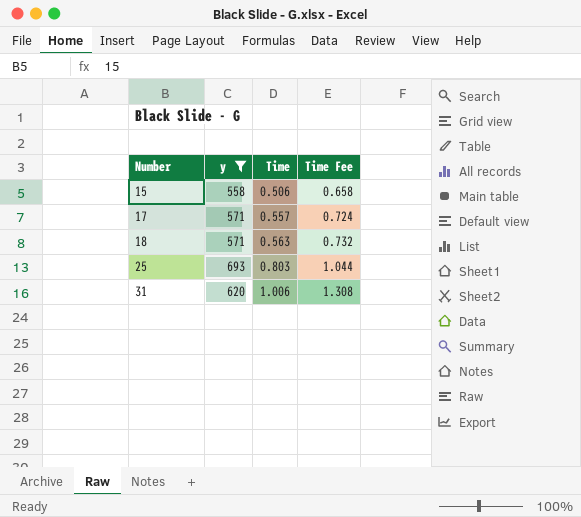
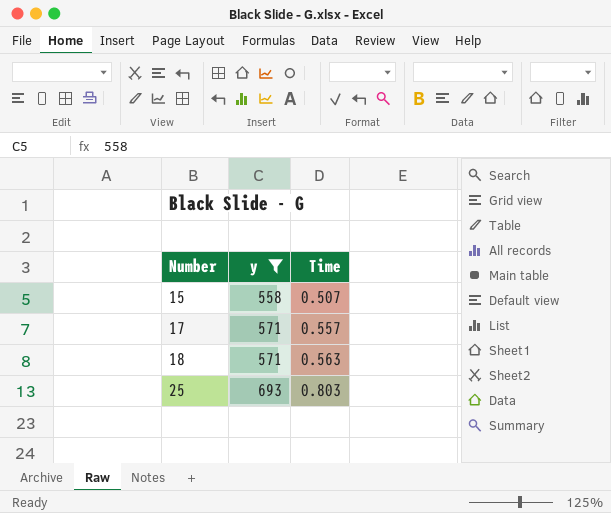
column Time Fee | formula: [Time] * 1.3 -> none
row 31: 620 | 1.006 | 1.308 -> none
15 | Time: 0.506 -> 0.507

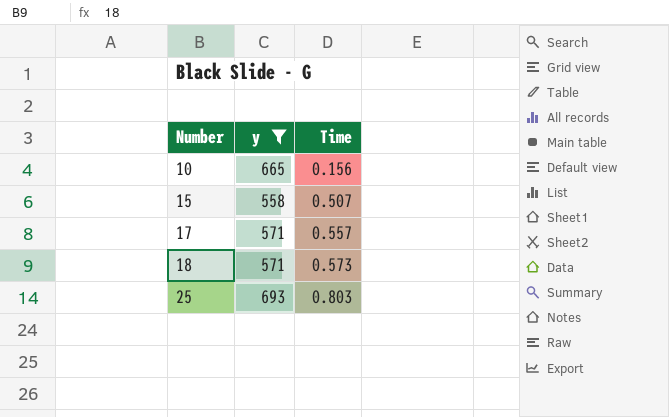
row 10: none -> 665 | 0.156
18 | Time: 0.563 -> 0.573

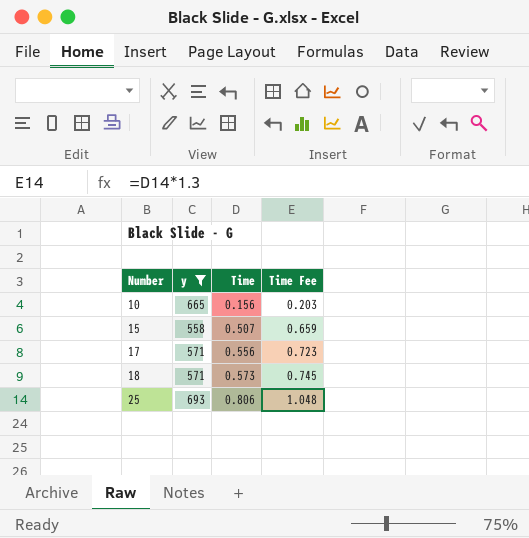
column Time Fee | formula: none -> [Time] * 1.3
17 | Time: 0.557 -> 0.556
25 | Time: 0.803 -> 0.806

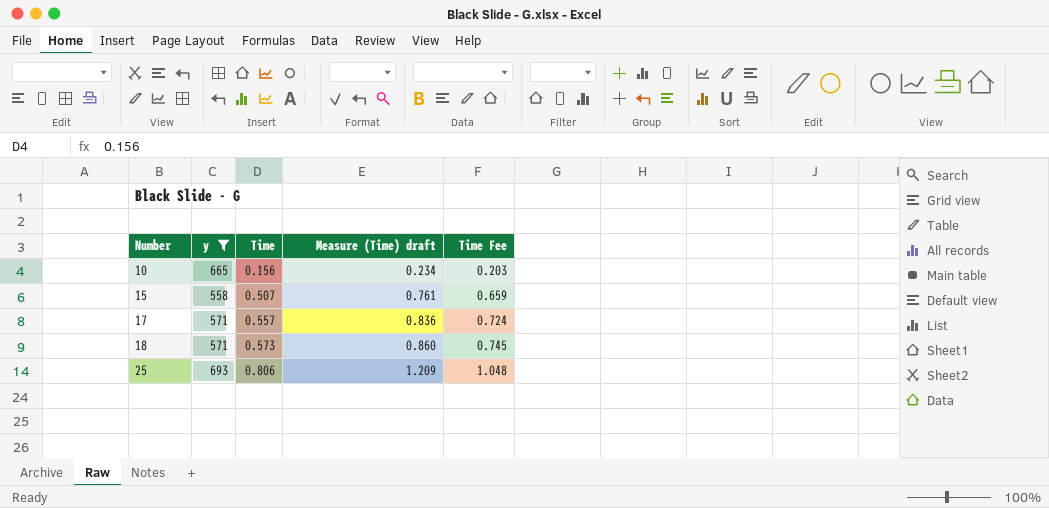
column Measure (Time) draft | formula: none -> [Time] * 1.5
17 | Time: 0.556 -> 0.557
17 | Time Fee: 0.723 -> 0.724

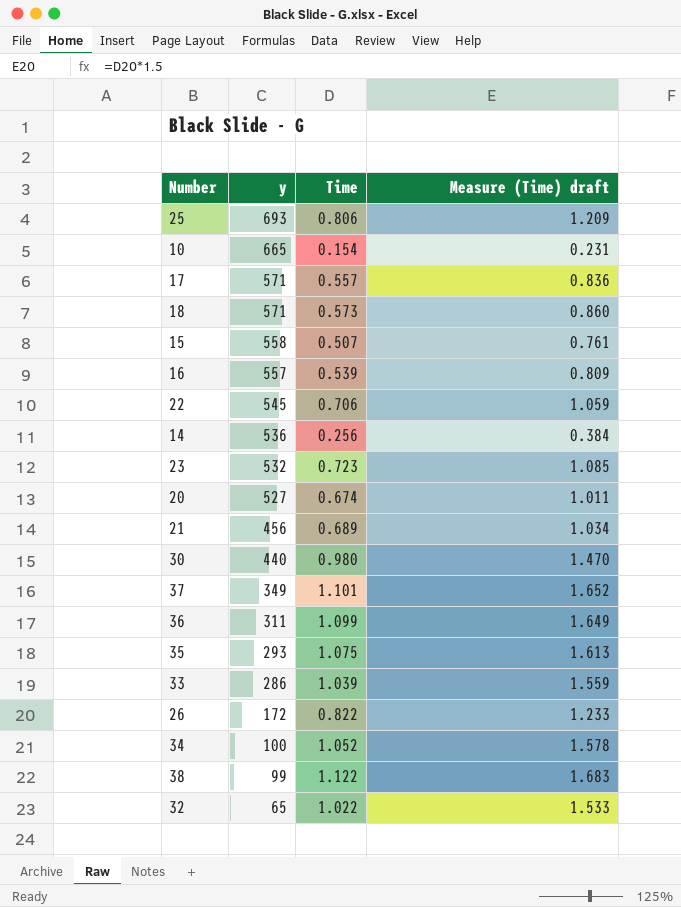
filter: y >= 558 -> none
row order: Number ascending -> y descending
column Time Fee | formula: [Time] * 1.3 -> none
10 | Time: 0.156 -> 0.154
10 | Measure (Time) draft: 0.234 -> 0.231

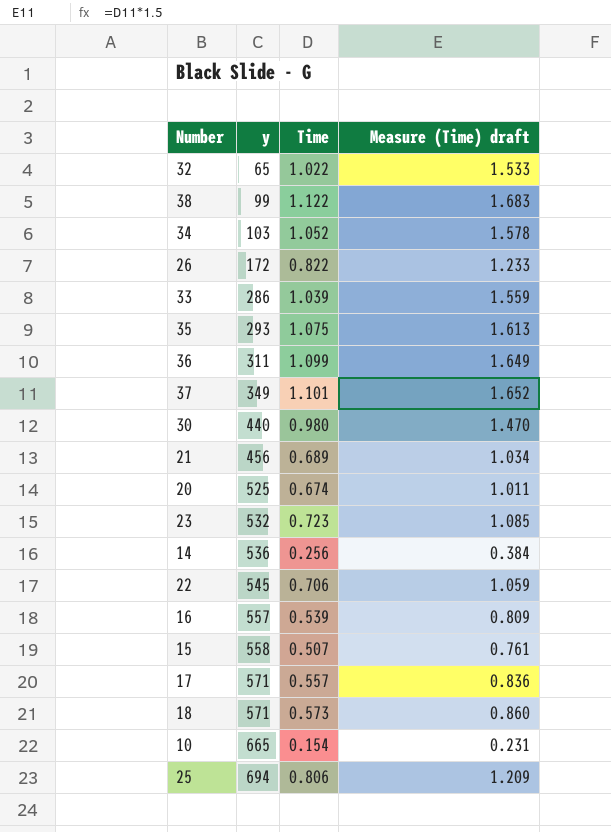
row order: y descending -> y ascending
34 | y: 100 -> 103
20 | y: 527 -> 525
25 | y: 693 -> 694

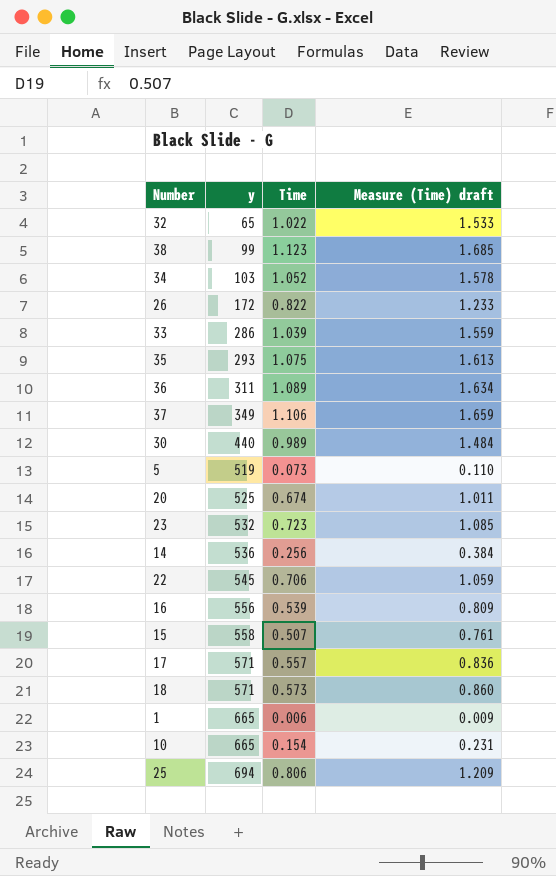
row 21: 456 | 0.689 | 1.034 -> none
38 | Time: 1.122 -> 1.123
38 | Measure (Time) draft: 1.683 -> 1.685
36 | Time: 1.099 -> 1.089
36 | Measure (Time) draft: 1.649 -> 1.634
37 | Time: 1.101 -> 1.106
37 | Measure (Time) draft: 1.652 -> 1.659
30 | Time: 0.980 -> 0.989
30 | Measure (Time) draft: 1.470 -> 1.484
row 5: none -> 519 | 0.073 | 0.110
16 | y: 557 -> 556
row 1: none -> 665 | 0.006 | 0.009

